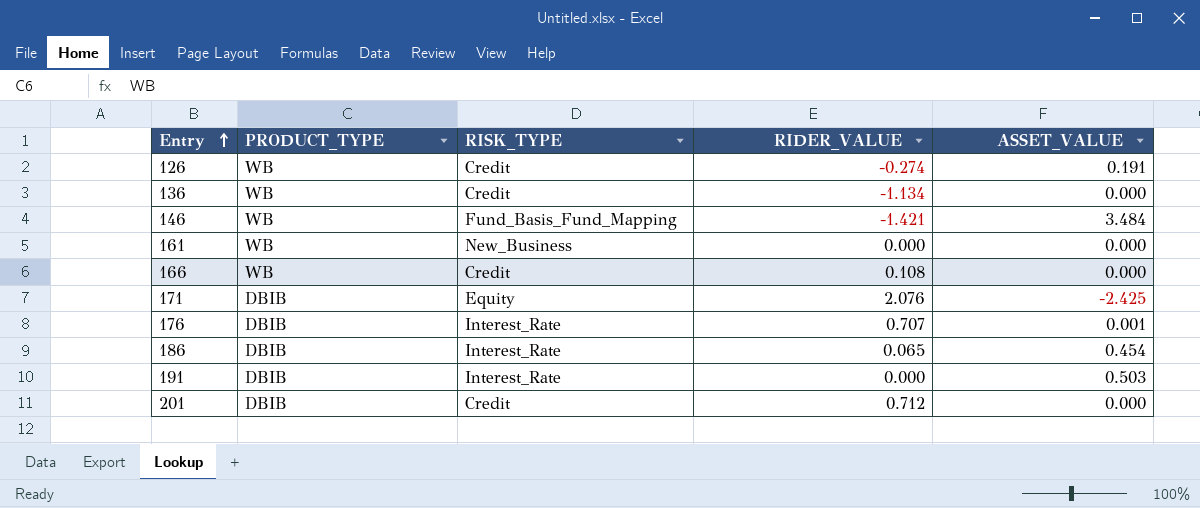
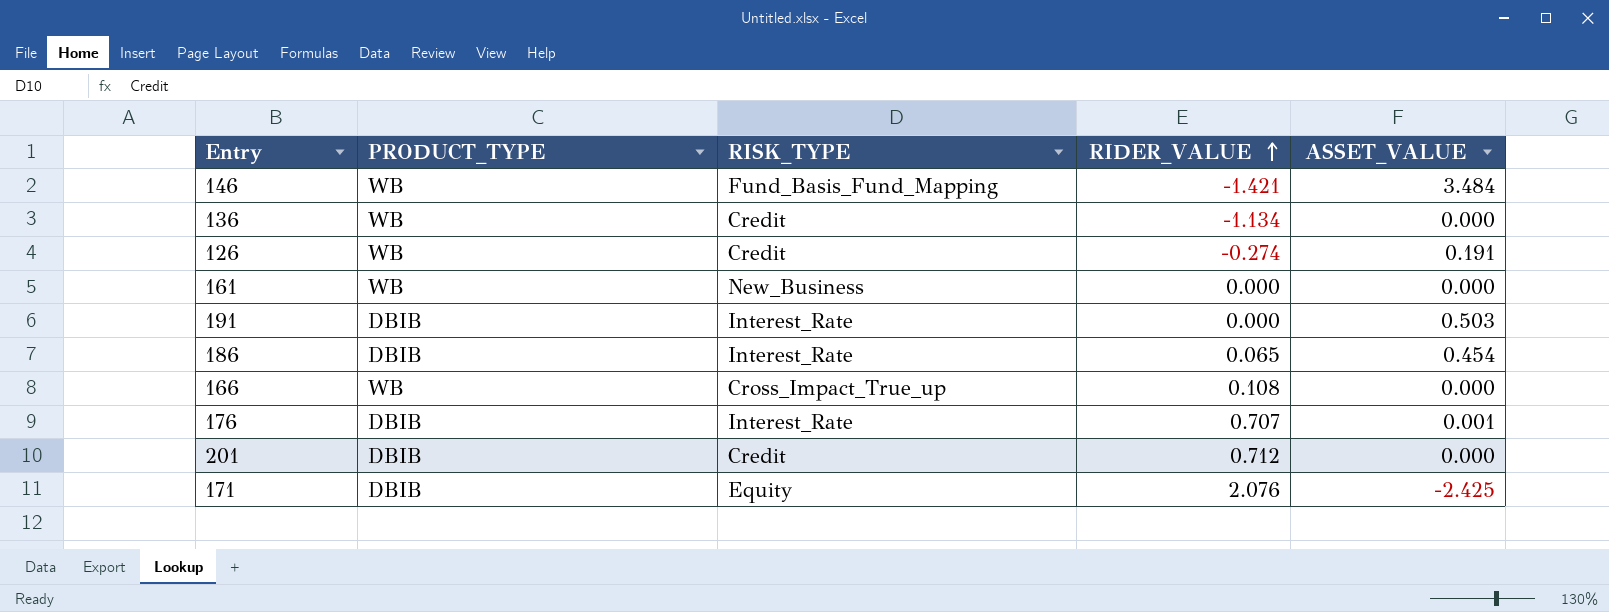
row order: Entry ascending -> RIDER_VALUE ascending
166 | RISK_TYPE: Credit -> Cross_Impact_True_up

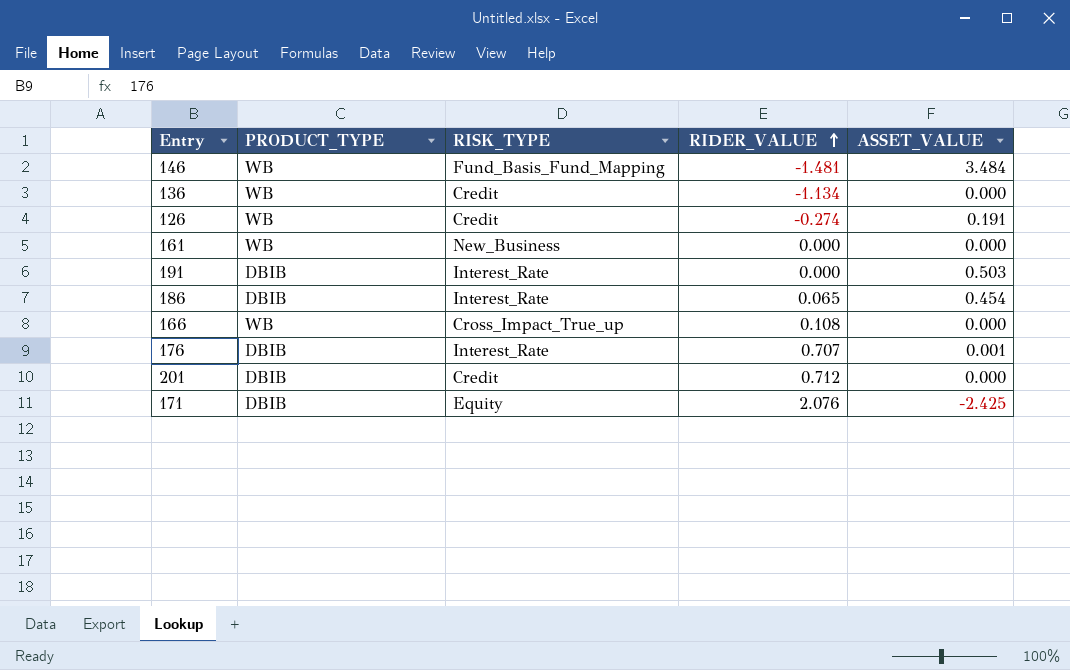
146 | RIDER_VALUE: -1.421 -> -1.481

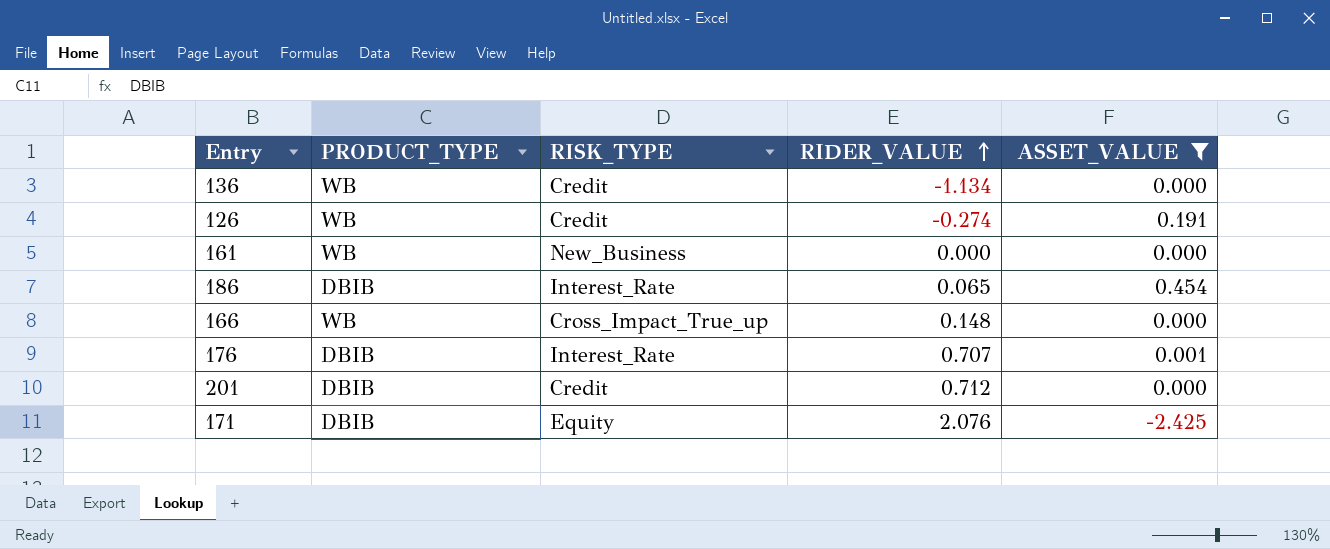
filter: none -> ASSET_VALUE <= 0.454
166 | RIDER_VALUE: 0.108 -> 0.148

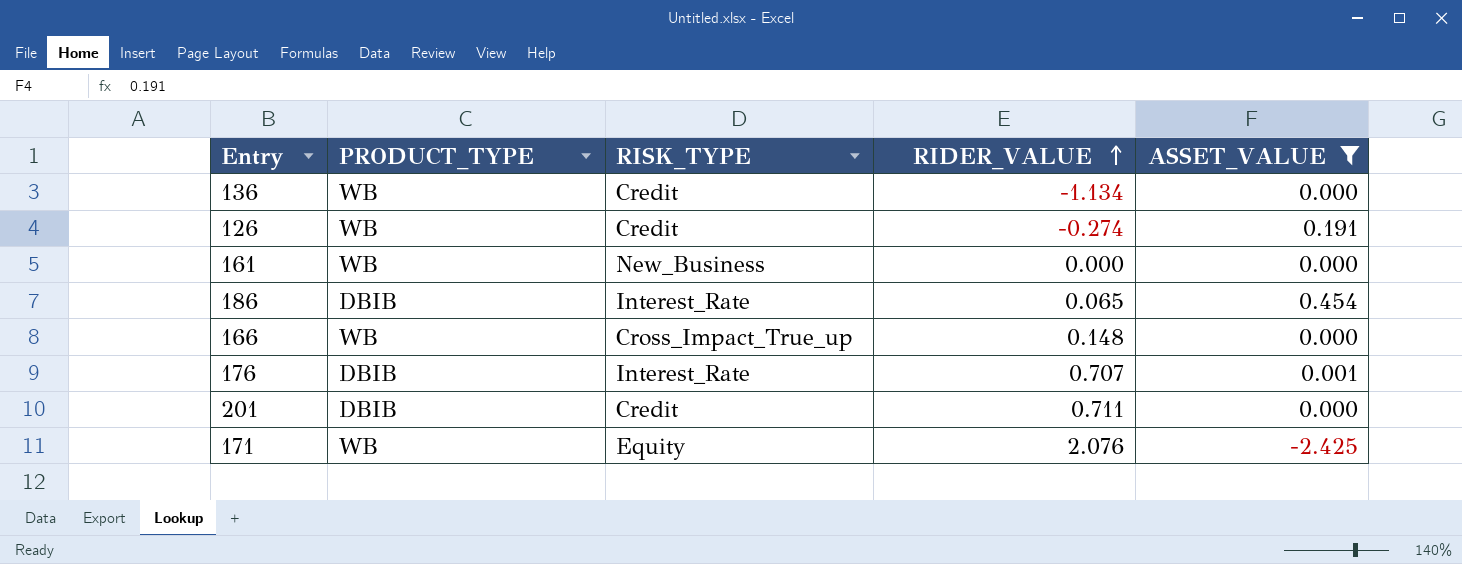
201 | RIDER_VALUE: 0.712 -> 0.711
171 | PRODUCT_TYPE: DBIB -> WB

